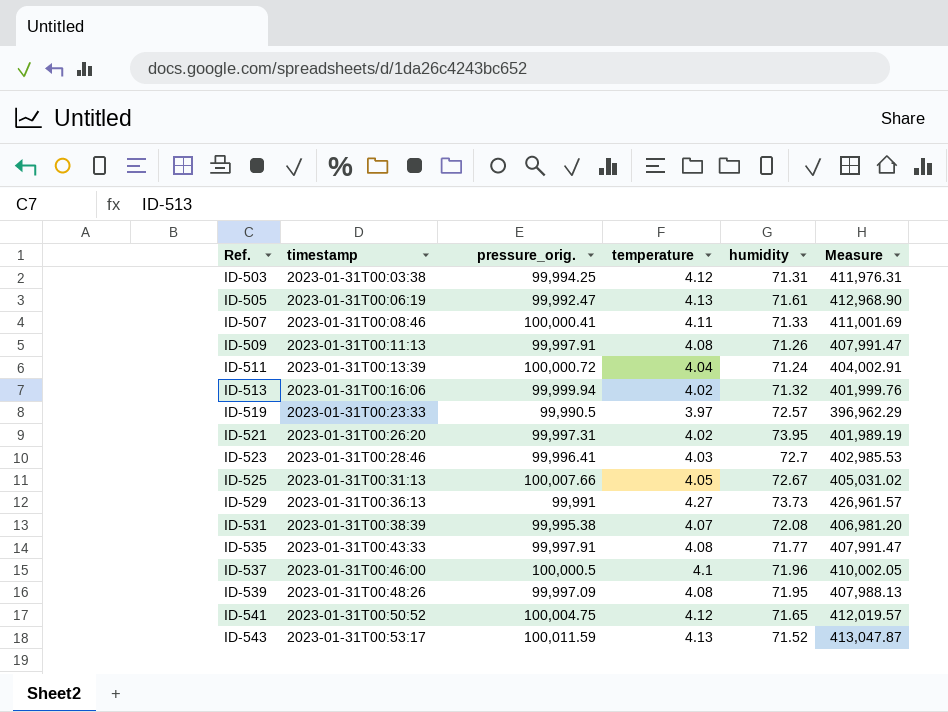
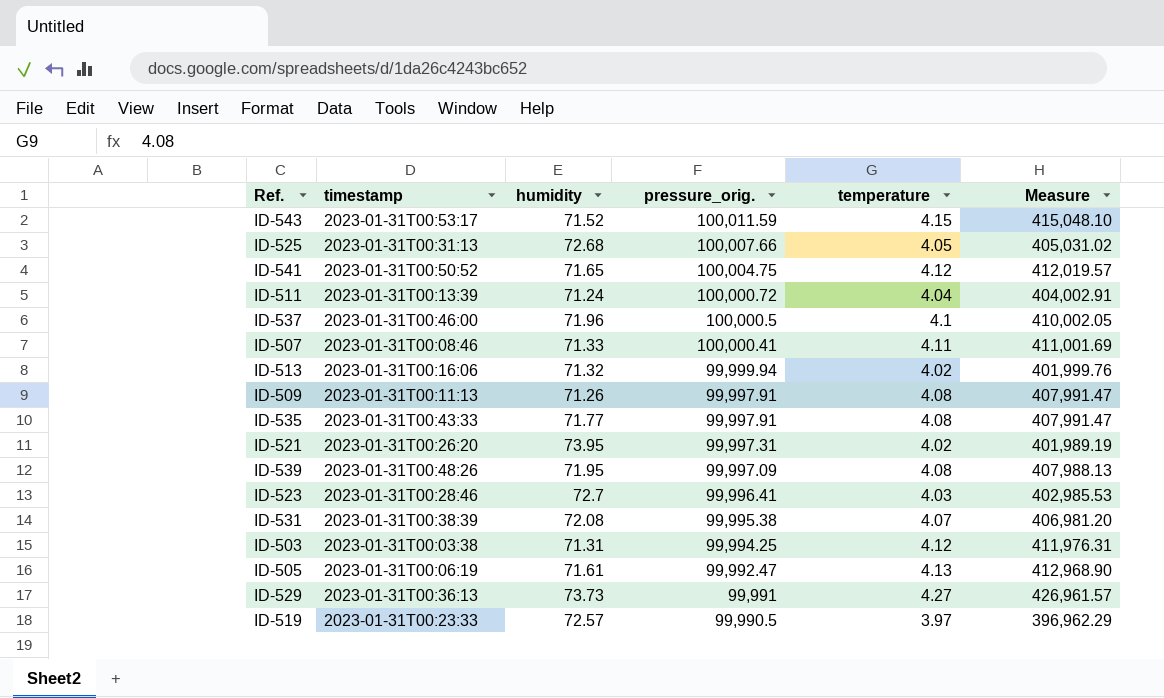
row order: Ref. ascending -> pressure_orig. descending
column humidity | position: 5 -> 3
ID-543 | temperature: 4.13 -> 4.15
ID-543 | Measure: 413,047.87 -> 415,048.10
ID-525 | humidity: 72.67 -> 72.68

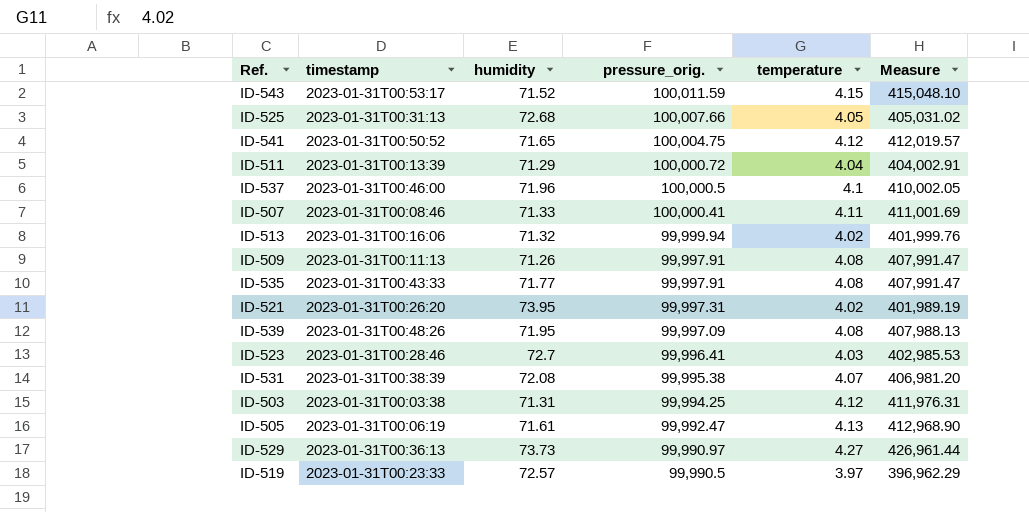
ID-511 | humidity: 71.24 -> 71.29
ID-529 | pressure_orig.: 99,991 -> 99,990.97
ID-529 | Measure: 426,961.57 -> 426,961.44

